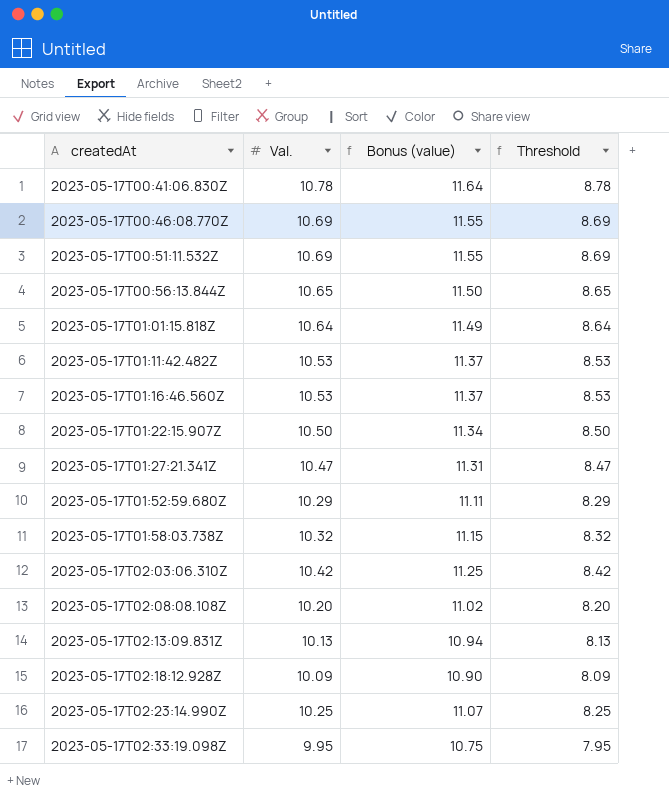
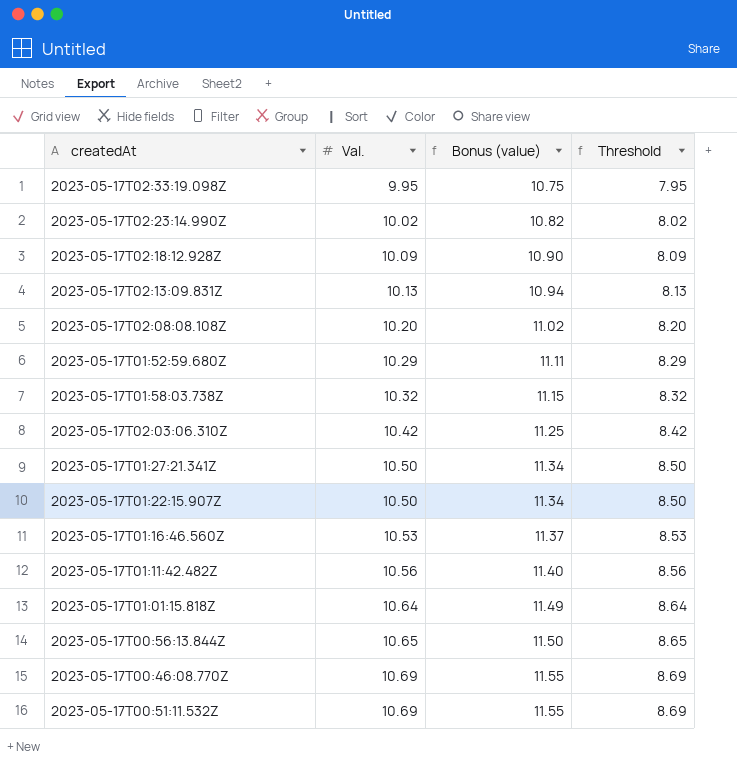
row order: createdAt ascending -> Val. ascending
row 2023-05-17T00:41:06.830Z: 10.78 | 11.64 | 8.78 -> none
2023-05-17T02:23:14.990Z | Val.: 10.25 -> 10.02
2023-05-17T02:23:14.990Z | Bonus (value): 11.07 -> 10.82
2023-05-17T02:23:14.990Z | Threshold: 8.25 -> 8.02
2023-05-17T01:27:21.341Z | Val.: 10.47 -> 10.50
2023-05-17T01:27:21.341Z | Bonus (value): 11.31 -> 11.34
2023-05-17T01:27:21.341Z | Threshold: 8.47 -> 8.50
2023-05-17T01:11:42.482Z | Val.: 10.53 -> 10.56
2023-05-17T01:11:42.482Z | Bonus (value): 11.37 -> 11.40
2023-05-17T01:11:42.482Z | Threshold: 8.53 -> 8.56

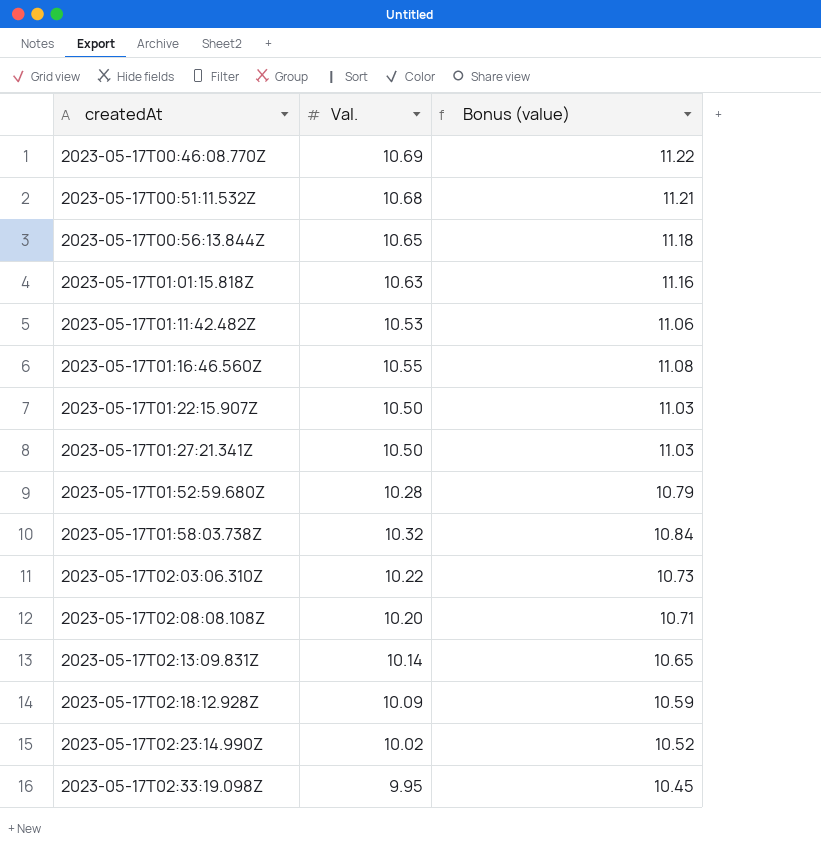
row order: Val. ascending -> createdAt ascending
column Threshold | formula: [Val.] - 2 -> none
column Bonus (value) | formula: [Val.] * 1.08 -> [Val.] * 1.05
2023-05-17T00:51:11.532Z | Val.: 10.69 -> 10.68
2023-05-17T01:01:15.818Z | Val.: 10.64 -> 10.63
2023-05-17T01:11:42.482Z | Val.: 10.56 -> 10.53
2023-05-17T01:16:46.560Z | Val.: 10.53 -> 10.55
2023-05-17T01:52:59.680Z | Val.: 10.29 -> 10.28
2023-05-17T02:03:06.310Z | Val.: 10.42 -> 10.22
2023-05-17T02:13:09.831Z | Val.: 10.13 -> 10.14

